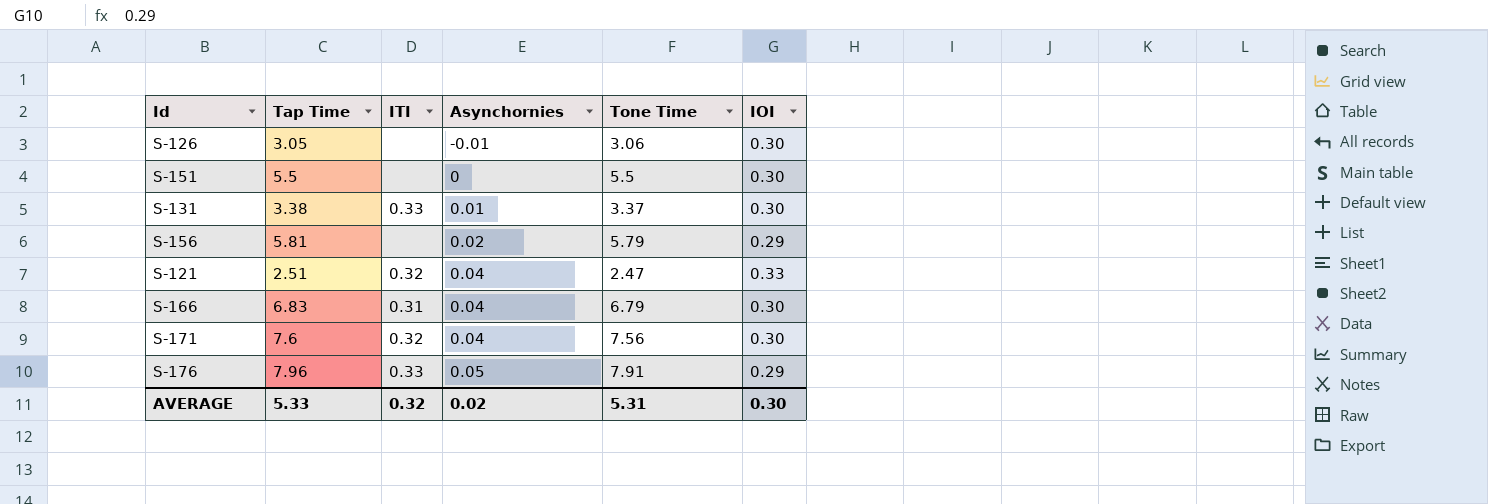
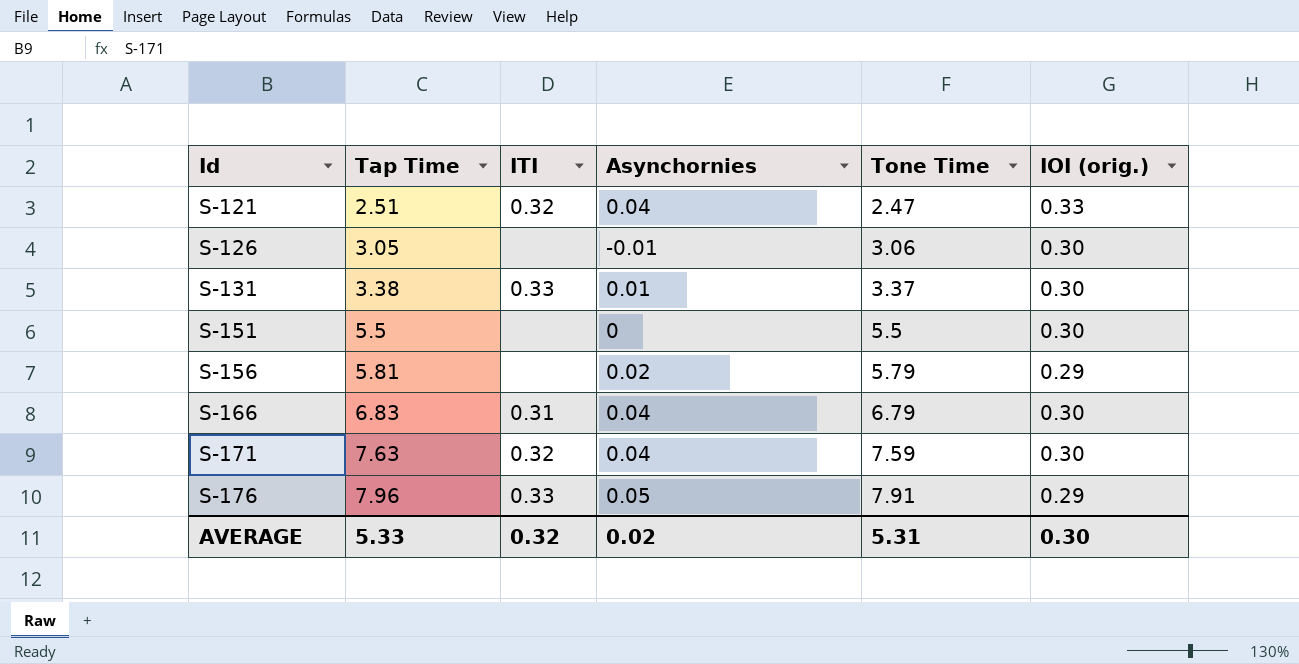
row order: Asynchornies ascending -> Id ascending
column name: IOI -> IOI (orig.)
S-171 | Tap Time: 7.6 -> 7.63
S-171 | Tone Time: 7.56 -> 7.59

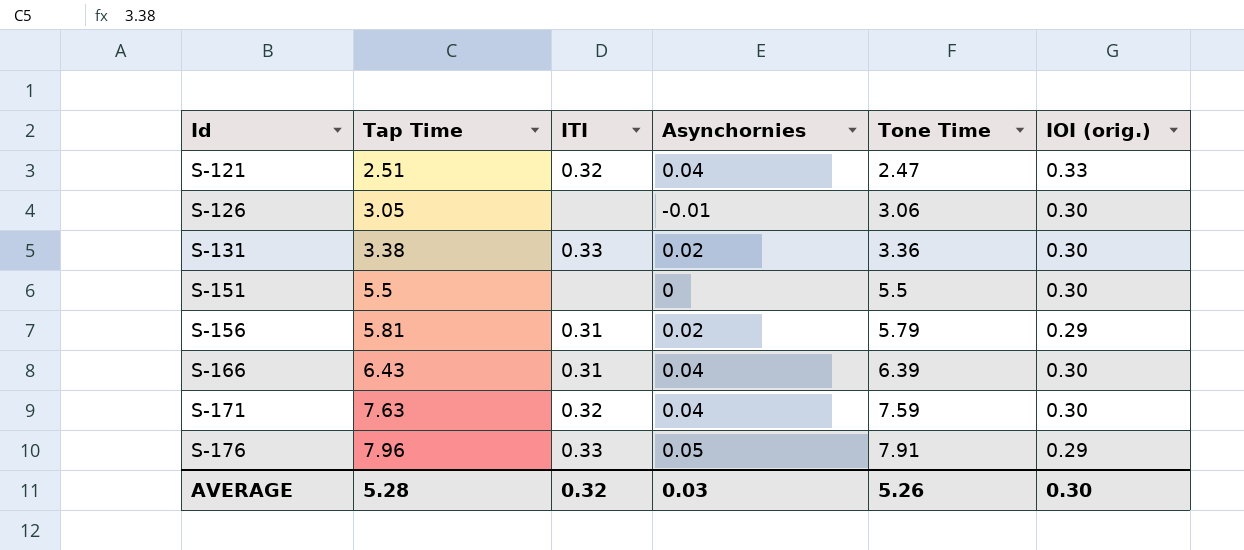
S-131 | Asynchornies: 0.01 -> 0.02
S-131 | Tone Time: 3.37 -> 3.36
S-156 | ITI: none -> 0.31
S-166 | Tap Time: 6.83 -> 6.43
S-166 | Tone Time: 6.79 -> 6.39
AVERAGE | Tap Time: 5.33 -> 5.28
AVERAGE | Asynchornies: 0.02 -> 0.03
AVERAGE | Tone Time: 5.31 -> 5.26

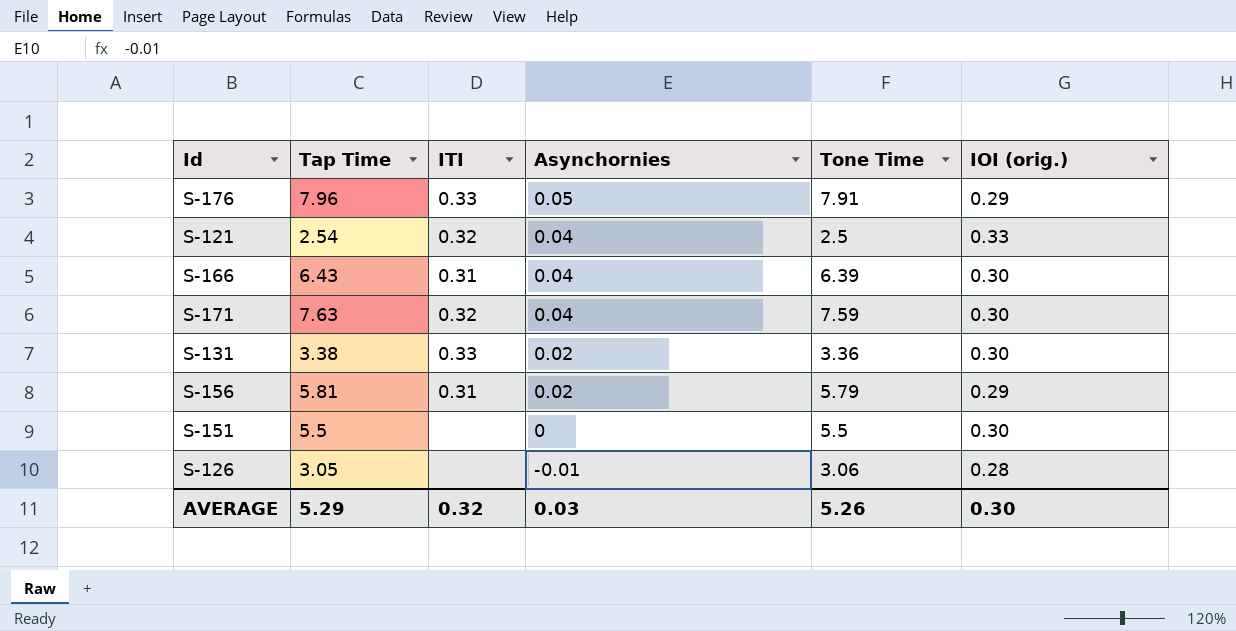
row order: Id ascending -> Asynchornies descending
S-121 | Tap Time: 2.51 -> 2.54
S-121 | Tone Time: 2.47 -> 2.5
S-126 | IOI (orig.): 0.30 -> 0.28
AVERAGE | Tap Time: 5.28 -> 5.29

